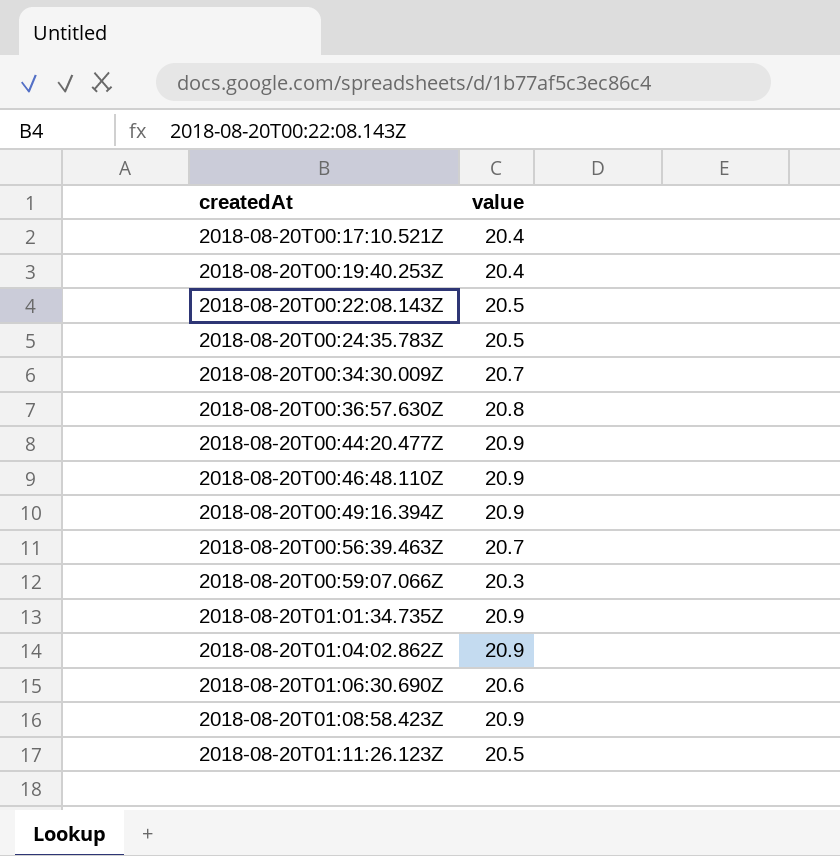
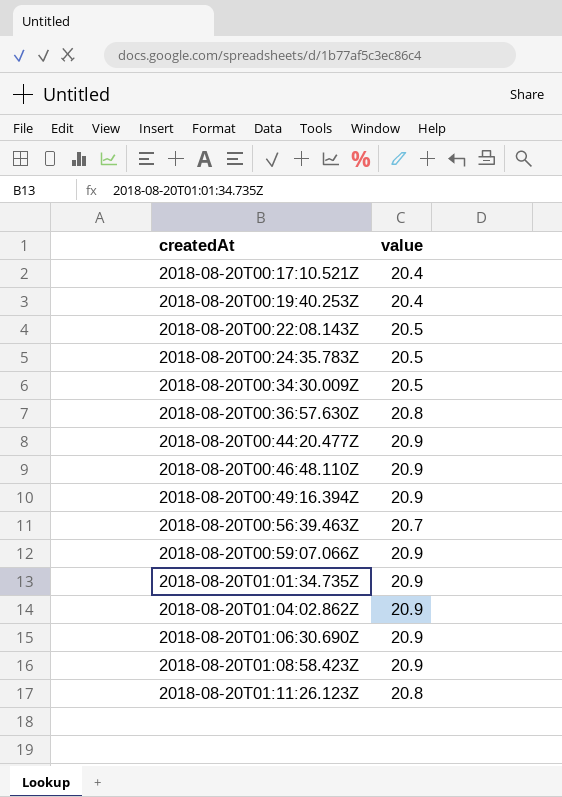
2018-08-20T00:34:30.009Z | value: 20.7 -> 20.5
2018-08-20T00:59:07.066Z | value: 20.3 -> 20.9
2018-08-20T01:06:30.690Z | value: 20.6 -> 20.9
2018-08-20T01:11:26.123Z | value: 20.5 -> 20.8

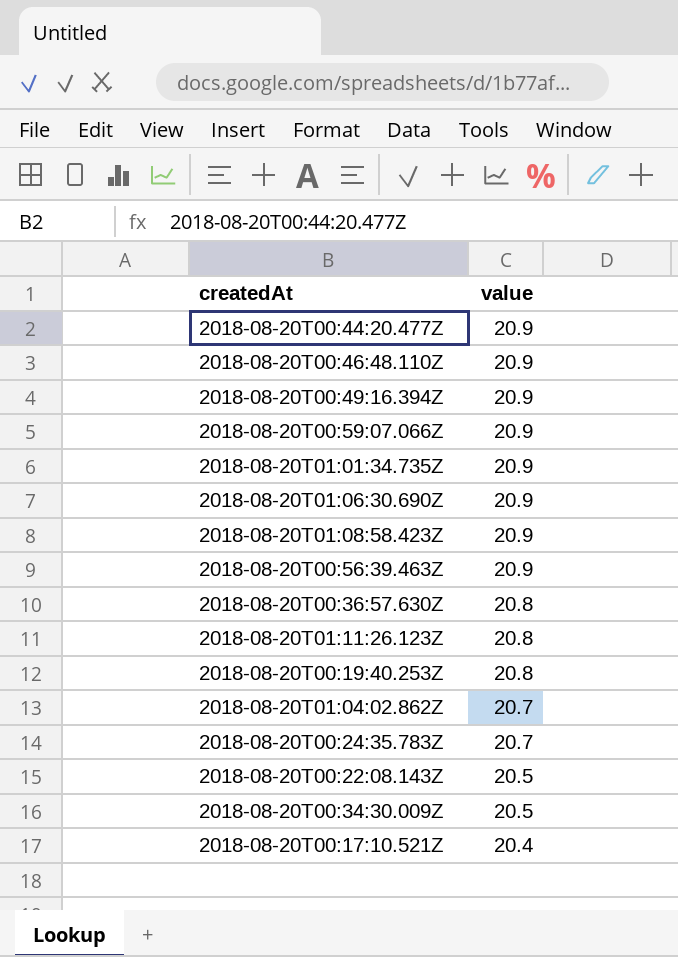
row order: createdAt ascending -> value descending
2018-08-20T00:56:39.463Z | value: 20.7 -> 20.9
2018-08-20T00:19:40.253Z | value: 20.4 -> 20.8
2018-08-20T01:04:02.862Z | value: 20.9 -> 20.7
2018-08-20T00:24:35.783Z | value: 20.5 -> 20.7

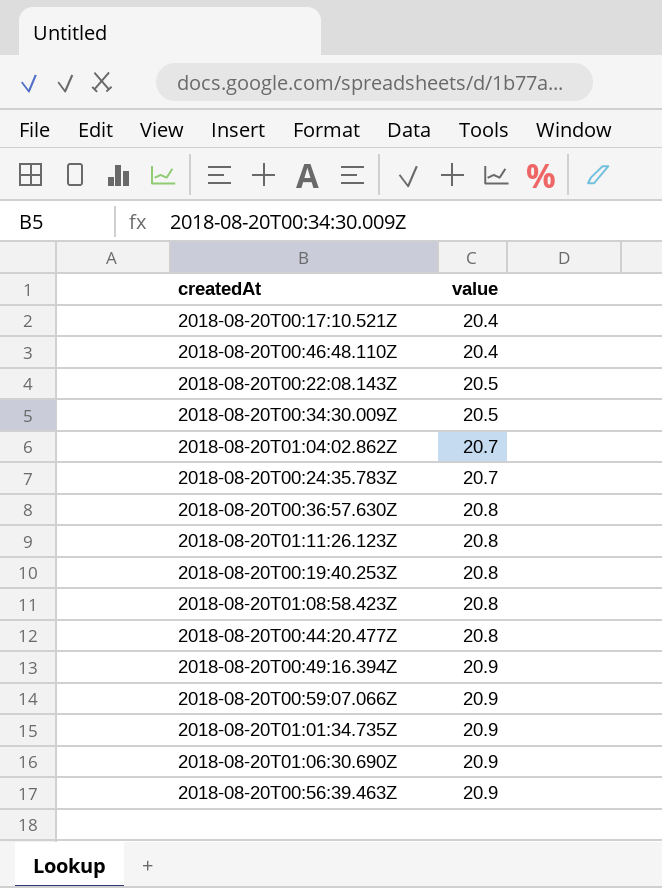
row order: value descending -> value ascending
2018-08-20T00:46:48.110Z | value: 20.9 -> 20.4
2018-08-20T01:08:58.423Z | value: 20.9 -> 20.8
2018-08-20T00:44:20.477Z | value: 20.9 -> 20.8

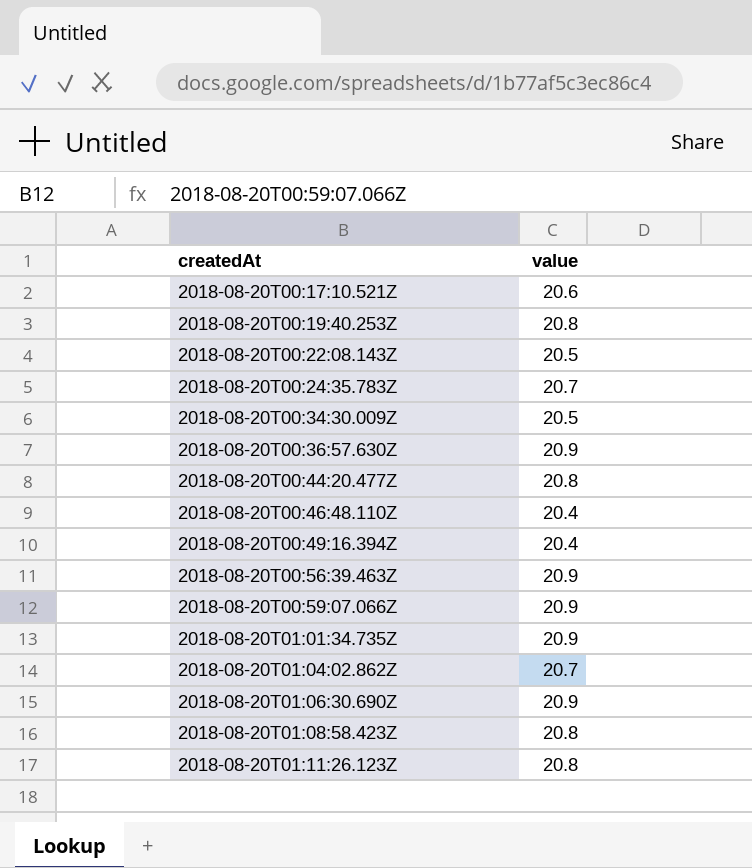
row order: value ascending -> createdAt ascending
2018-08-20T00:17:10.521Z | value: 20.4 -> 20.6
2018-08-20T00:36:57.630Z | value: 20.8 -> 20.9
2018-08-20T00:49:16.394Z | value: 20.9 -> 20.4

